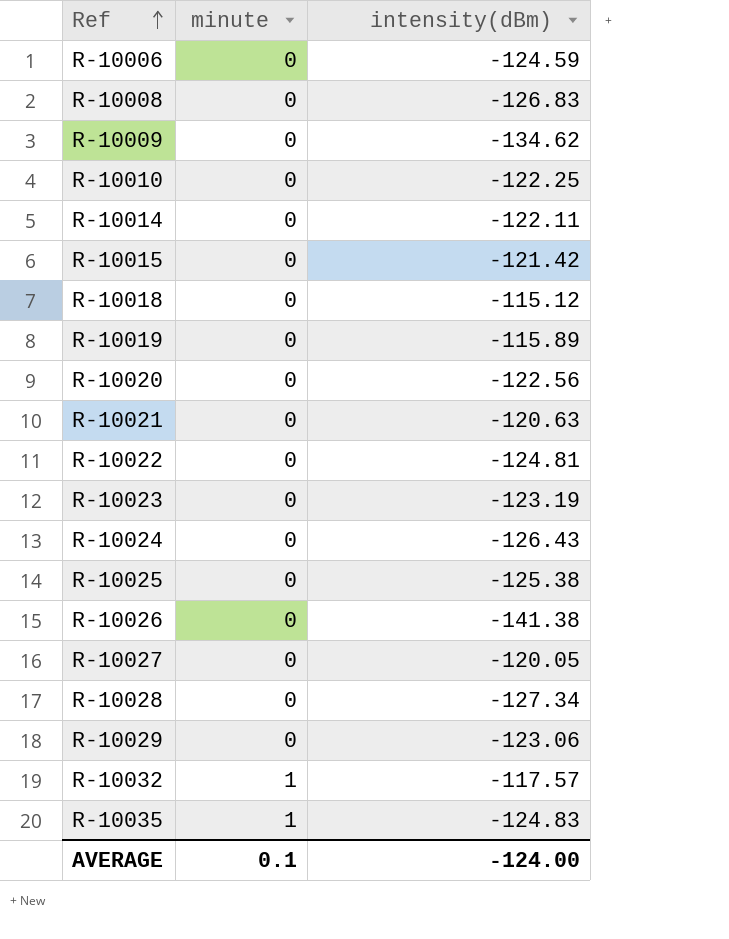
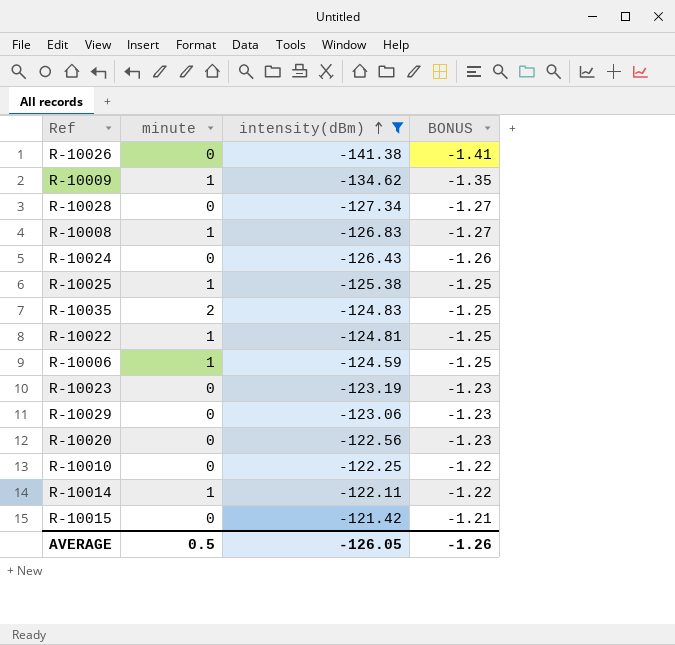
filter: none -> intensity(dBm) <= -121.42
row order: Ref ascending -> intensity(dBm) ascending
column BONUS | formula: none -> [intensity(dBm)] * 0.01
R-10009 | minute: 0 -> 1
R-10008 | minute: 0 -> 1
R-10025 | minute: 0 -> 1
R-10035 | minute: 1 -> 2
R-10022 | minute: 0 -> 1
R-10006 | minute: 0 -> 1
R-10014 | minute: 0 -> 1
AVERAGE | minute: 0.1 -> 0.5
AVERAGE | intensity(dBm): -124.00 -> -126.05

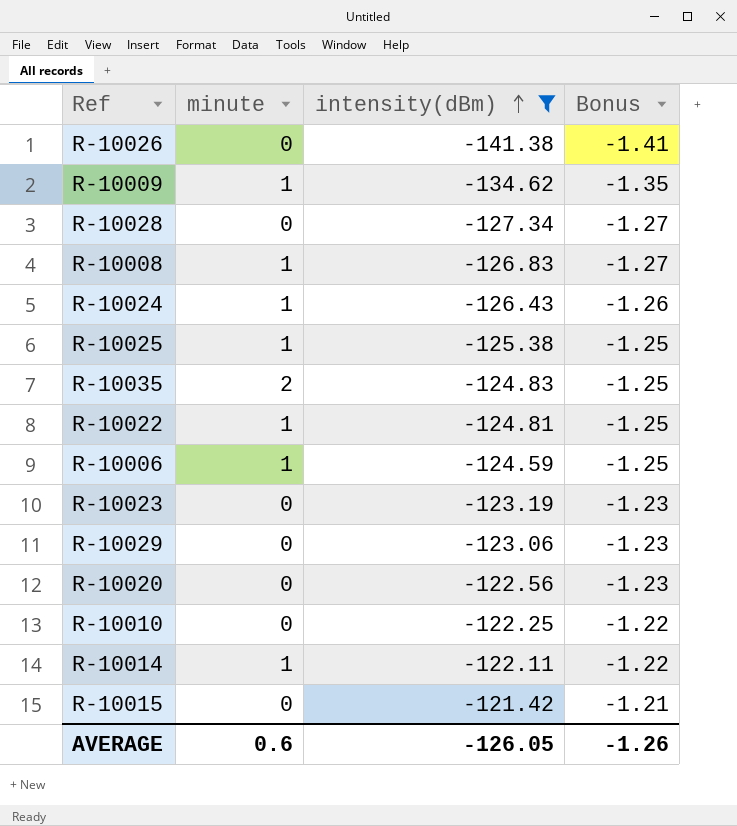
column name: BONUS -> Bonus
R-10024 | minute: 0 -> 1
AVERAGE | minute: 0.5 -> 0.6

